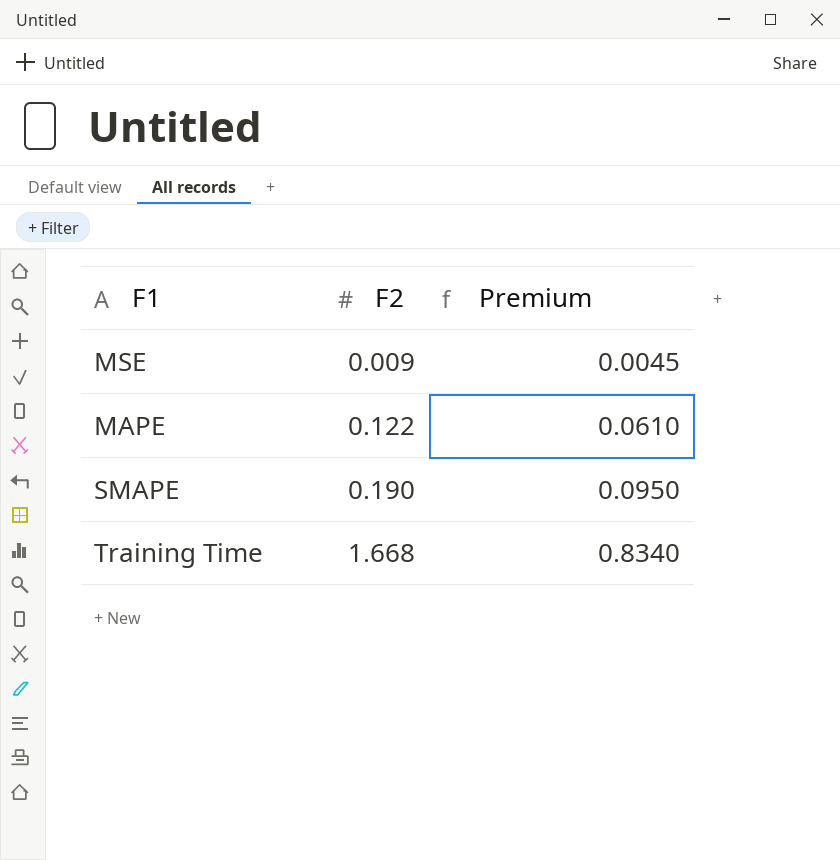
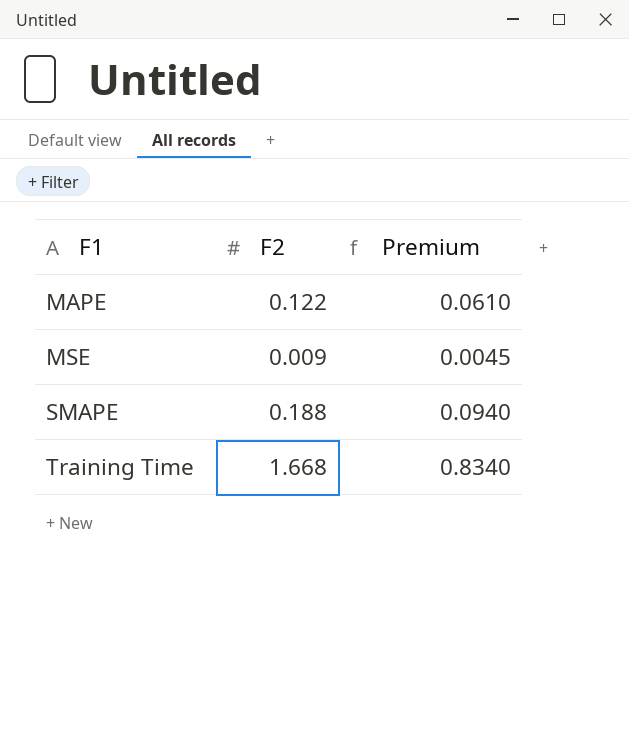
row order: F2 ascending -> F1 ascending
SMAPE | F2: 0.190 -> 0.188
SMAPE | Premium: 0.0950 -> 0.0940

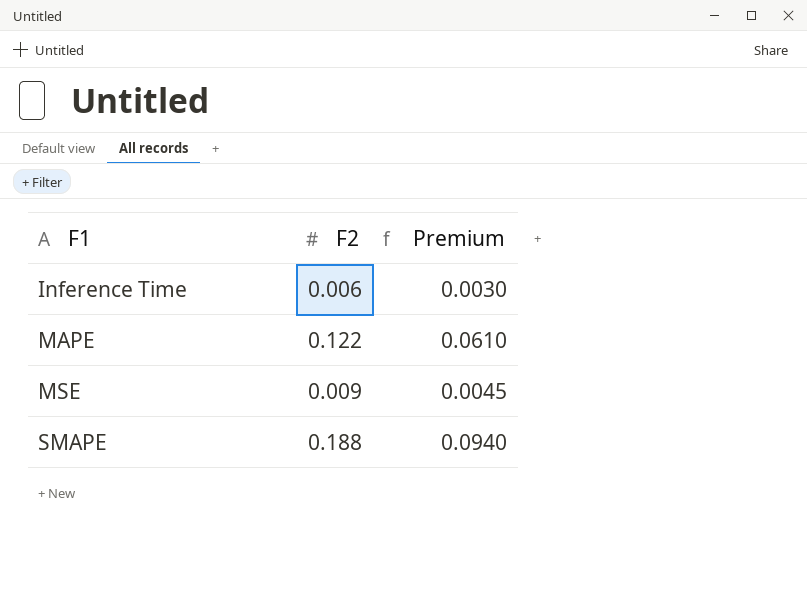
row Training Time: 1.668 | 0.8340 -> none
row Inference Time: none -> 0.006 | 0.0030

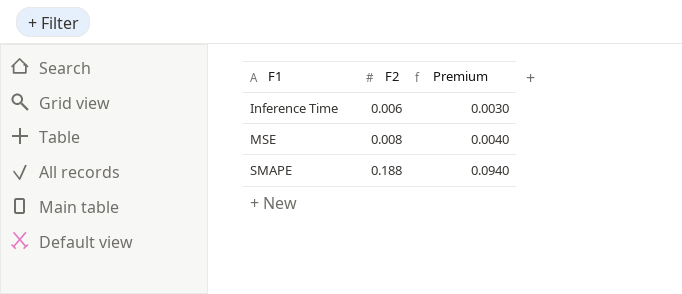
row MAPE: 0.122 | 0.0610 -> none
MSE | F2: 0.009 -> 0.008
MSE | Premium: 0.0045 -> 0.0040

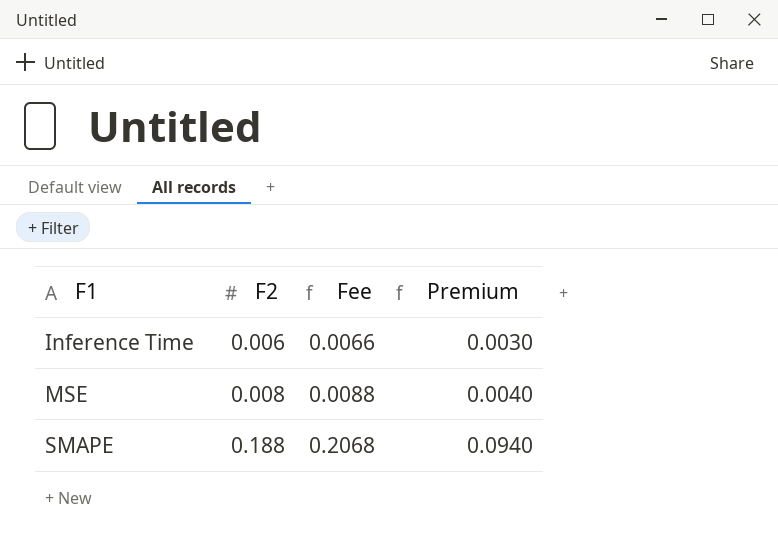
column Fee | formula: none -> [F2] * 1.1

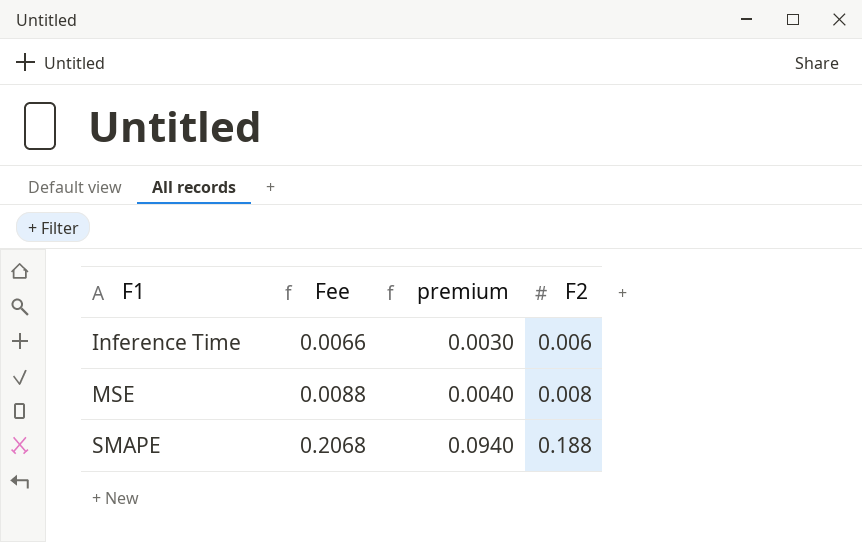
column name: Premium -> premium
column F2 | position: 2 -> 4

